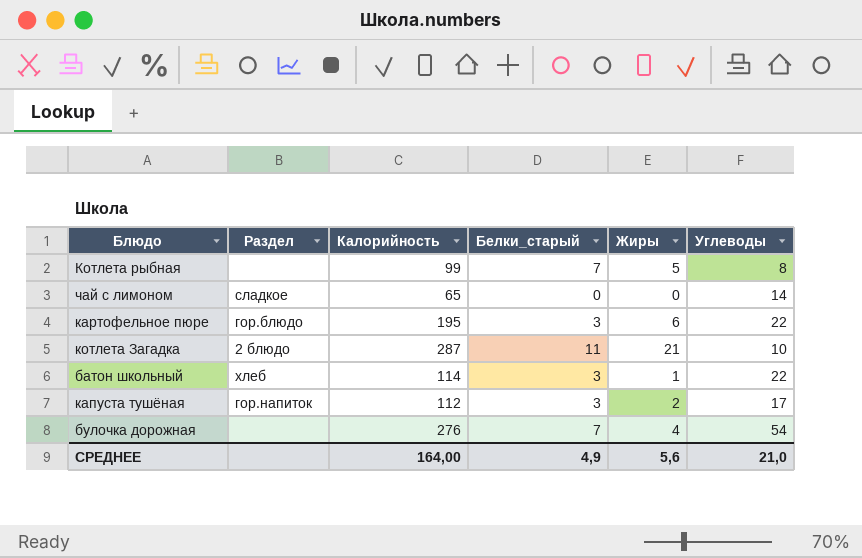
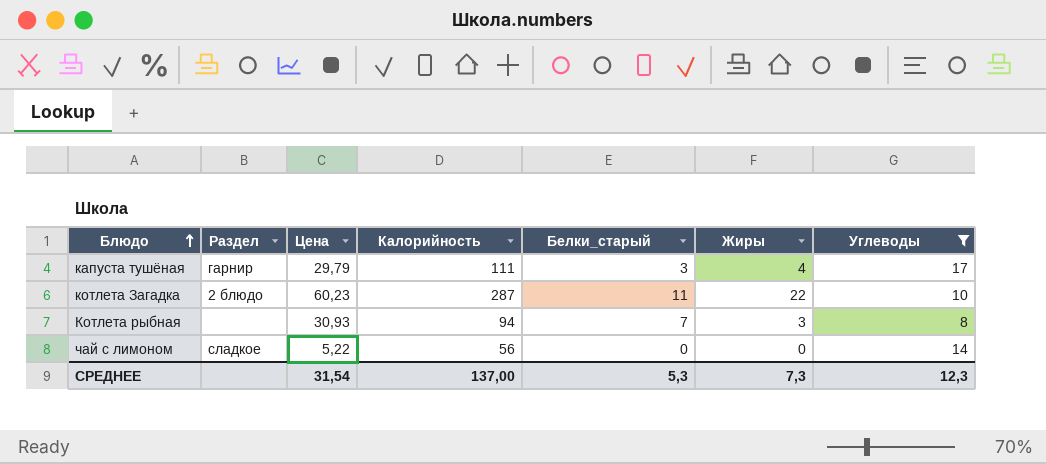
filter: none -> Углеводы <= 17
row order: none -> Блюдо ascending
column Цена | position: none -> 3
капуста тушёная | Раздел: гор.напиток -> гарнир
капуста тушёная | Калорийность: 112 -> 111
капуста тушёная | Жиры: 2 -> 4
котлета Загадка | Жиры: 21 -> 22
Котлета рыбная | Калорийность: 99 -> 94
Котлета рыбная | Жиры: 5 -> 3
чай с лимоном | Калорийность: 65 -> 56
СРЕДНЕЕ | Калорийность: 164,00 -> 137,00
СРЕДНЕЕ | Белки_старый: 4,9 -> 5,3
СРЕДНЕЕ | Жиры: 5,6 -> 7,3
СРЕДНЕЕ | Углеводы: 21,0 -> 12,3

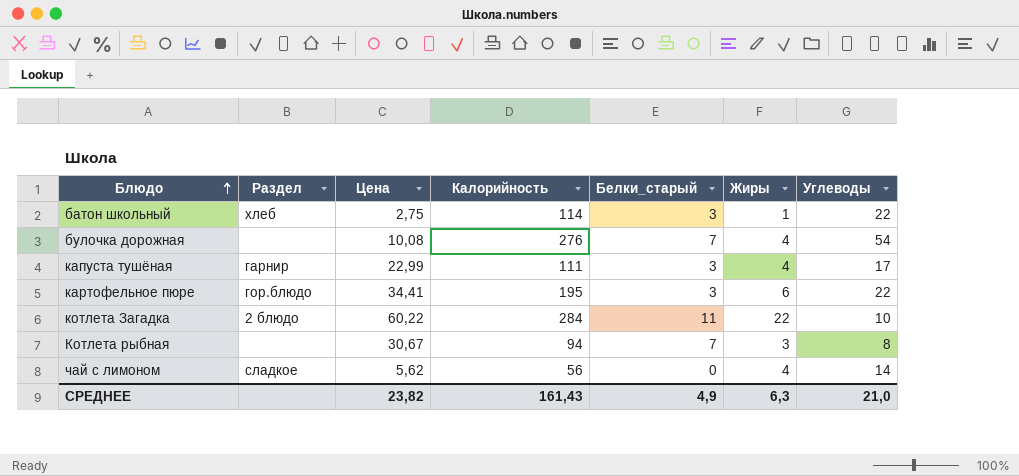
filter: Углеводы <= 17 -> none
капуста тушёная | Цена: 29,79 -> 22,99
котлета Загадка | Цена: 60,23 -> 60,22
котлета Загадка | Калорийность: 287 -> 284
Котлета рыбная | Цена: 30,93 -> 30,67
чай с лимоном | Цена: 5,22 -> 5,62
чай с лимоном | Жиры: 0 -> 4
СРЕДНЕЕ | Цена: 31,54 -> 23,82
СРЕДНЕЕ | Калорийность: 137,00 -> 161,43
СРЕДНЕЕ | Белки_старый: 5,3 -> 4,9
СРЕДНЕЕ | Жиры: 7,3 -> 6,3
СРЕДНЕЕ | Углеводы: 12,3 -> 21,0

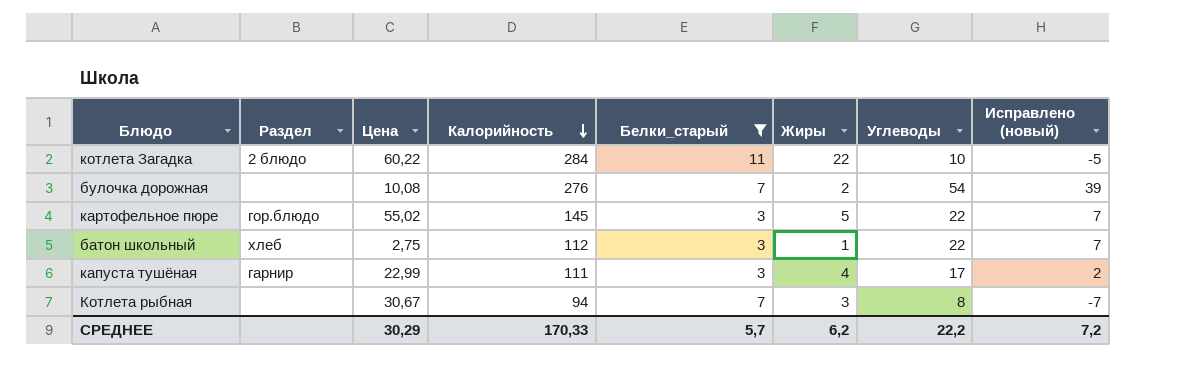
filter: none -> Белки_старый != 0
row order: Блюдо ascending -> Калорийность descending
column Исправлено (новый) | formula: none -> [Углеводы] - 15
булочка дорожная | Жиры: 4 -> 2
картофельное пюре | Цена: 34,41 -> 55,02
картофельное пюре | Калорийность: 195 -> 145
картофельное пюре | Жиры: 6 -> 5
батон школьный | Калорийность: 114 -> 112
СРЕДНЕЕ | Цена: 23,82 -> 30,29
СРЕДНЕЕ | Калорийность: 161,43 -> 170,33
СРЕДНЕЕ | Белки_старый: 4,9 -> 5,7
СРЕДНЕЕ | Жиры: 6,3 -> 6,2
СРЕДНЕЕ | Углеводы: 21,0 -> 22,2

